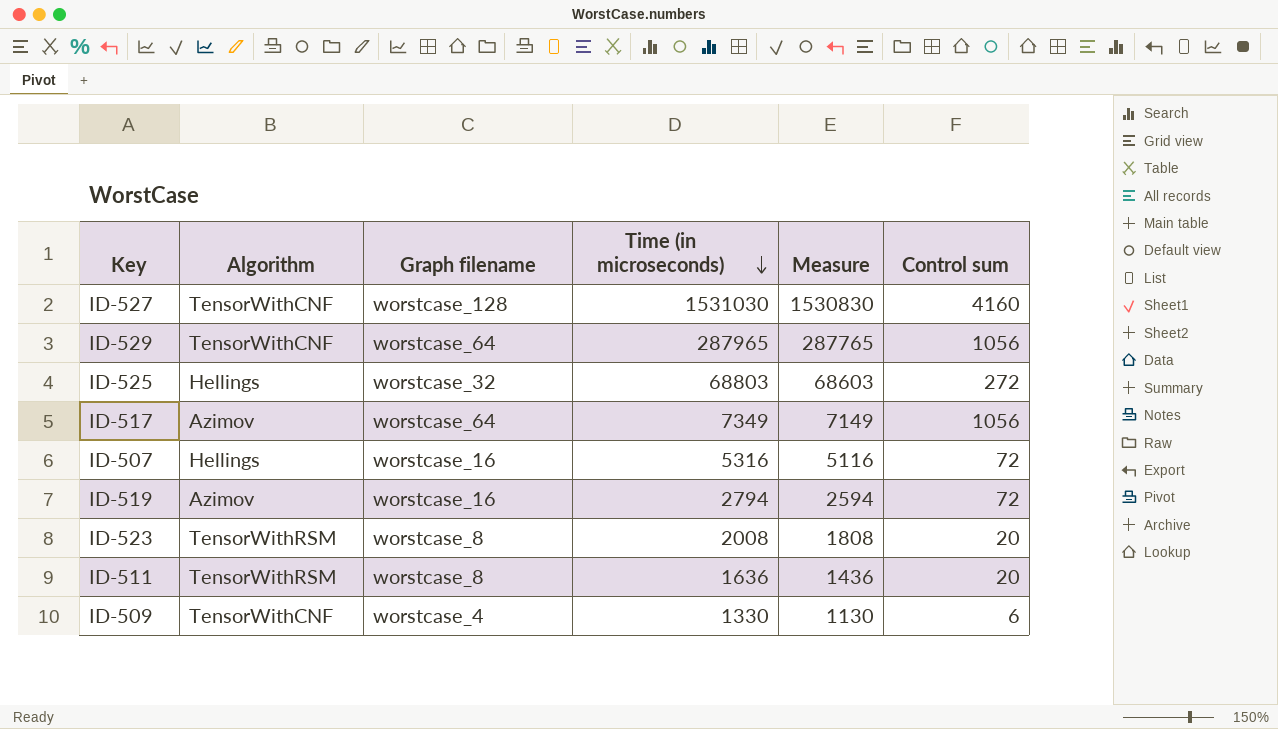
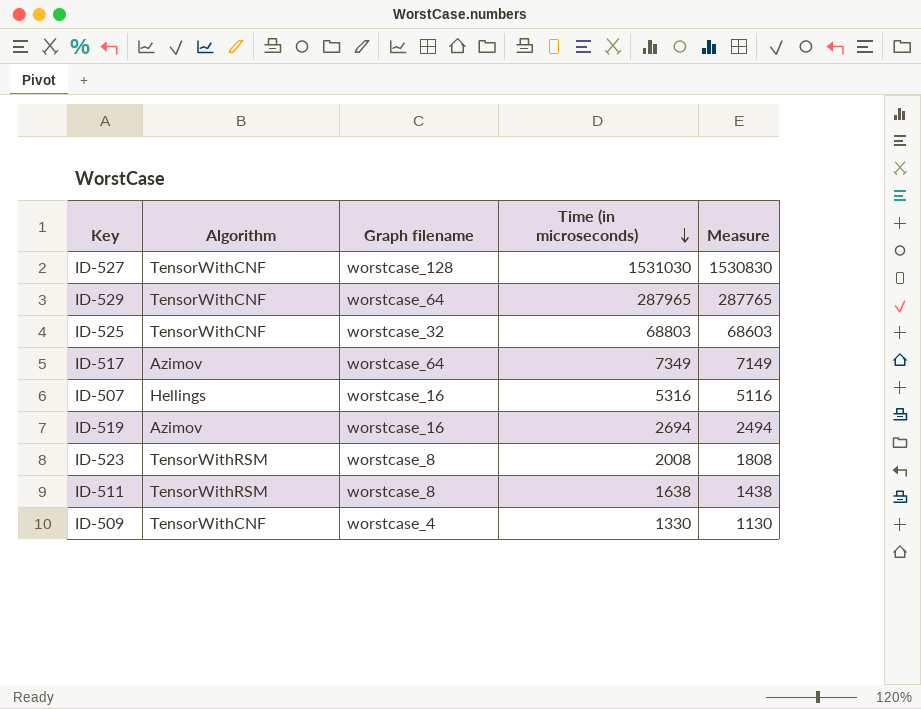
column Control sum | position: 6 -> none
ID-525 | Algorithm: Hellings -> TensorWithCNF
ID-519 | Time (in microseconds): 2794 -> 2694
ID-519 | Measure: 2594 -> 2494
ID-511 | Time (in microseconds): 1636 -> 1638
ID-511 | Measure: 1436 -> 1438

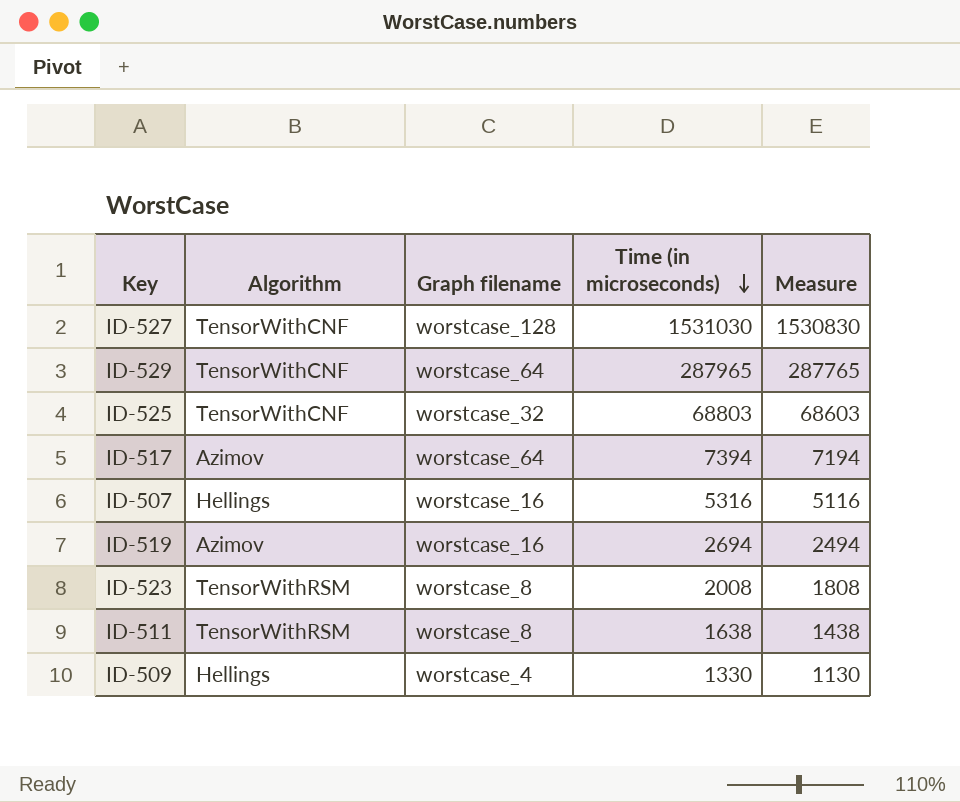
ID-517 | Time (in microseconds): 7349 -> 7394
ID-517 | Measure: 7149 -> 7194
ID-509 | Algorithm: TensorWithCNF -> Hellings

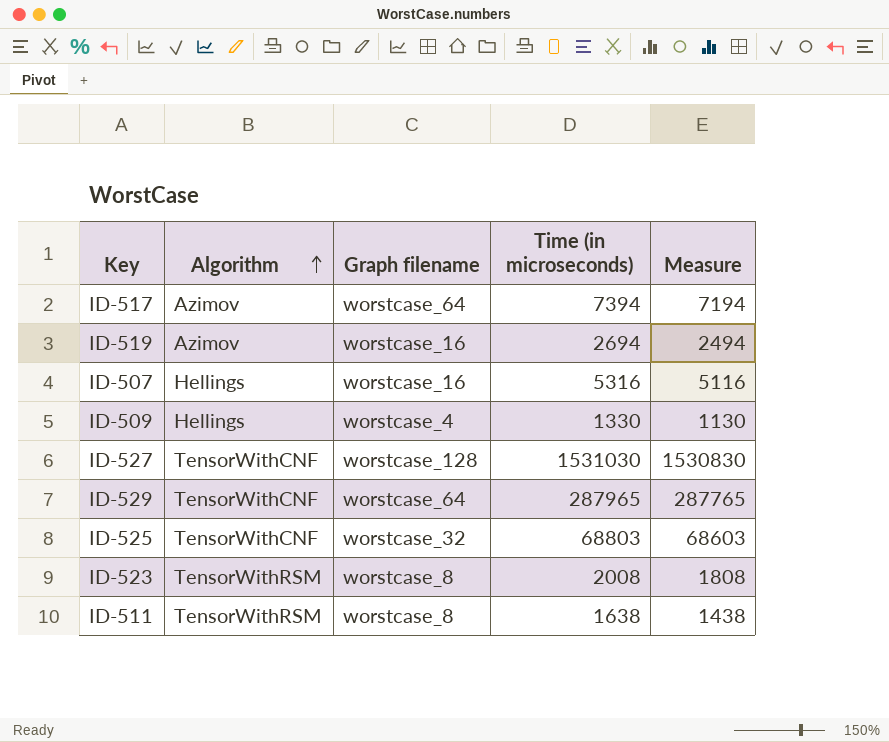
row order: Time (in microseconds) descending -> Algorithm ascending

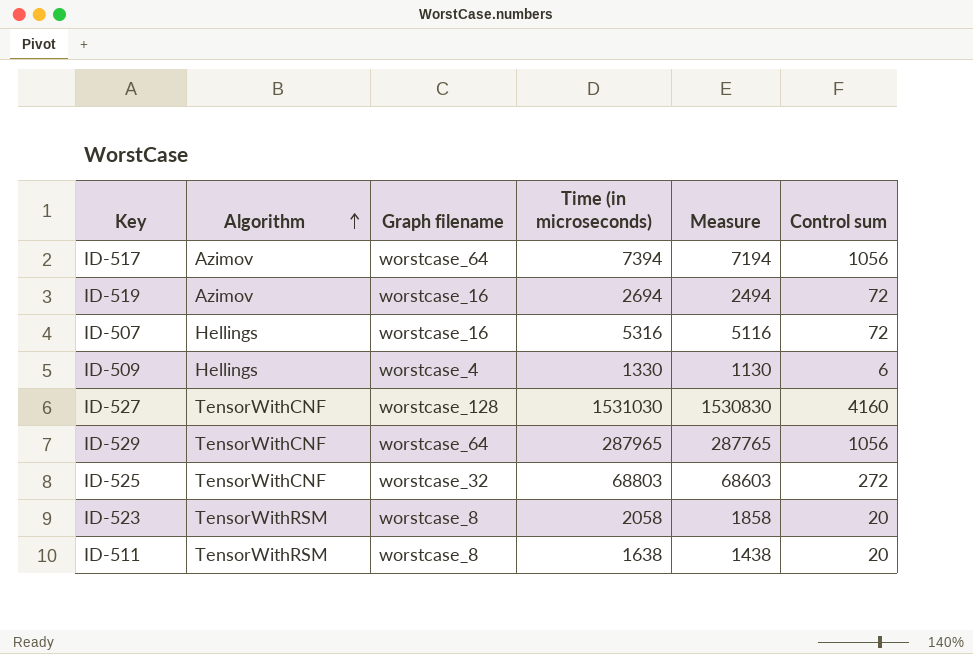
column Control sum | position: none -> 6
ID-523 | Time (in microseconds): 2008 -> 2058
ID-523 | Measure: 1808 -> 1858

